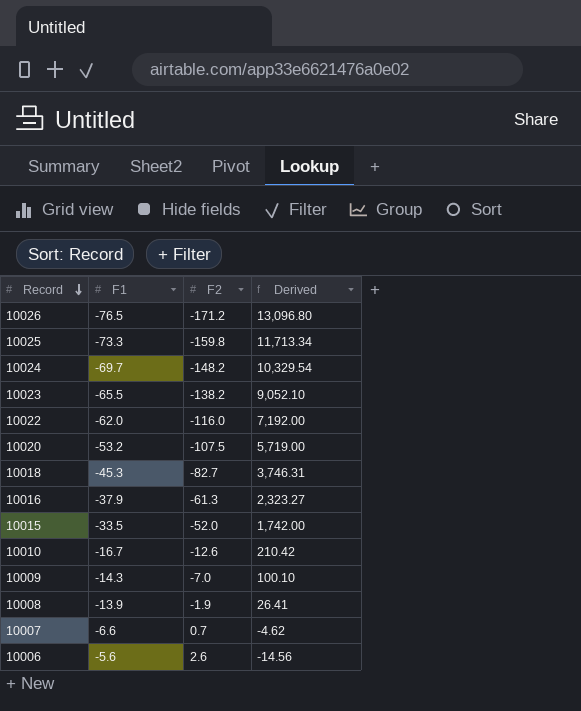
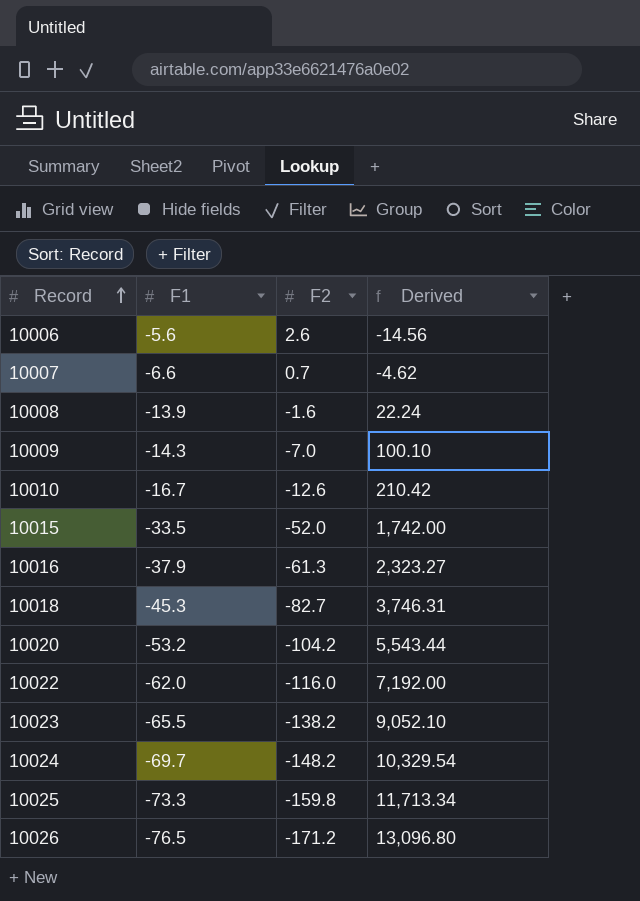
row order: Record descending -> Record ascending
10008 | F2: -1.9 -> -1.6
10008 | Derived: 26.41 -> 22.24
10020 | F2: -107.5 -> -104.2
10020 | Derived: 5,719.00 -> 5,543.44

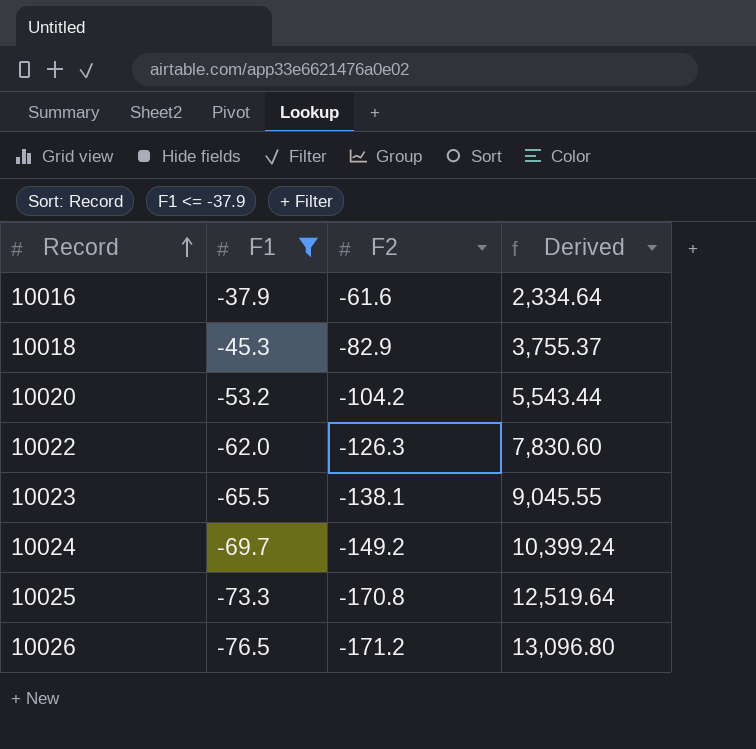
filter: none -> F1 <= -37.9
10016 | F2: -61.3 -> -61.6
10016 | Derived: 2,323.27 -> 2,334.64
10018 | F2: -82.7 -> -82.9
10018 | Derived: 3,746.31 -> 3,755.37
10022 | F2: -116.0 -> -126.3
10022 | Derived: 7,192.00 -> 7,830.60
10023 | F2: -138.2 -> -138.1
10023 | Derived: 9,052.10 -> 9,045.55
10024 | F2: -148.2 -> -149.2
10024 | Derived: 10,329.54 -> 10,399.24
10025 | F2: -159.8 -> -170.8
10025 | Derived: 11,713.34 -> 12,519.64

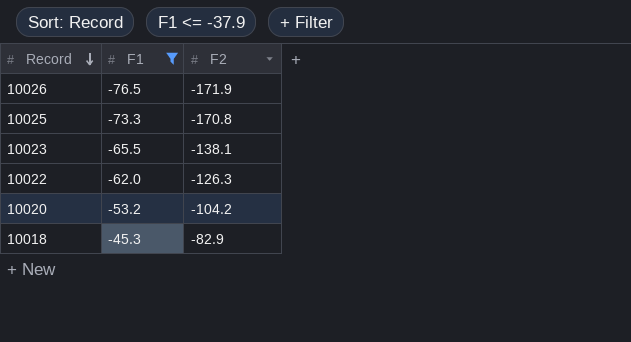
row order: Record ascending -> Record descending
column Derived | formula: [F1] * [F2] -> none
row 10016: -37.9 | -61.6 | 2,334.64 -> none
row 10024: -69.7 | -149.2 | 10,399.24 -> none
10026 | F2: -171.2 -> -171.9

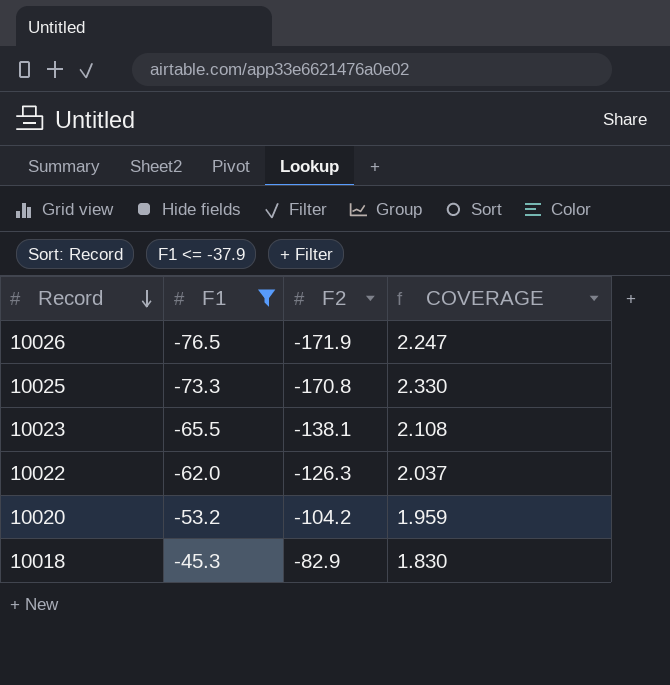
column COVERAGE | formula: none -> [F2] / [F1]

